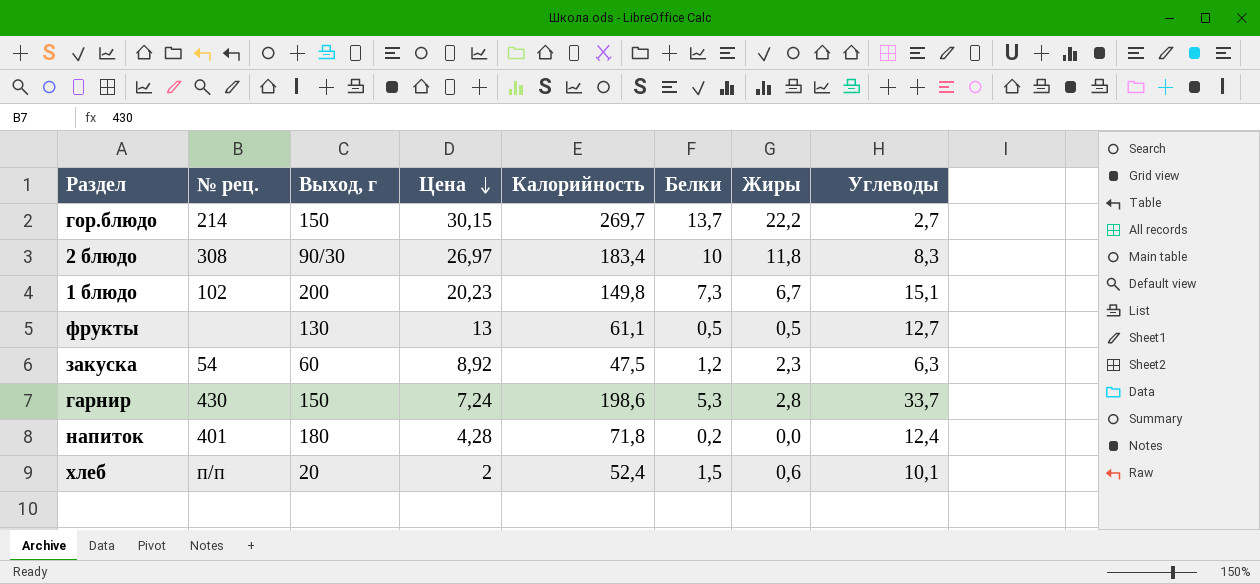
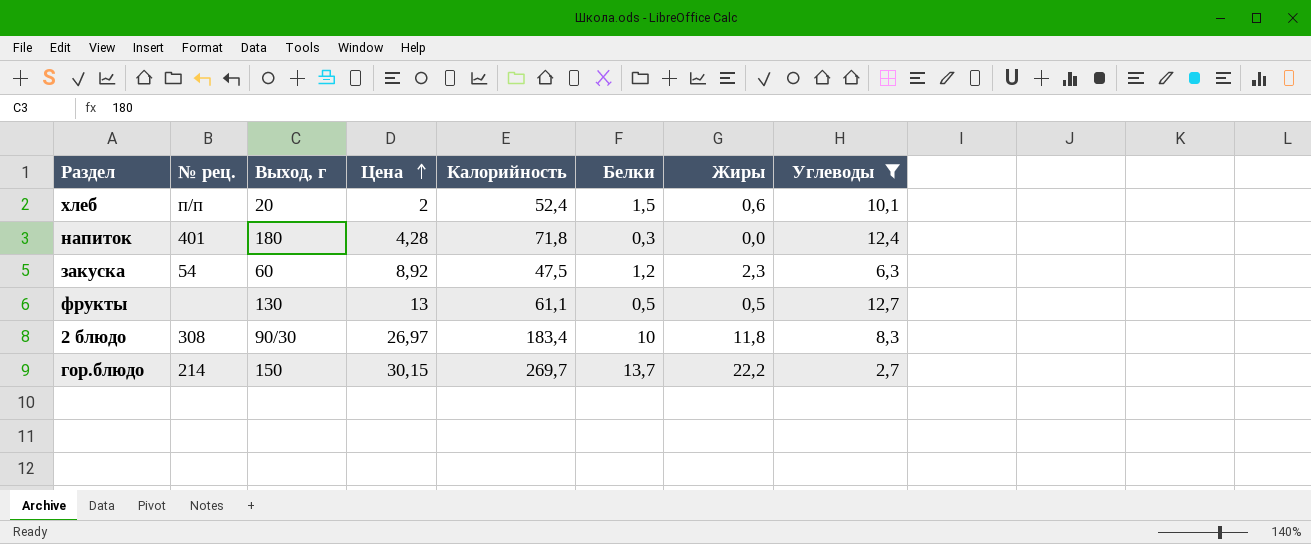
filter: none -> Углеводы <= 12,7
row order: Цена descending -> Цена ascending
напиток | Белки: 0,2 -> 0,3

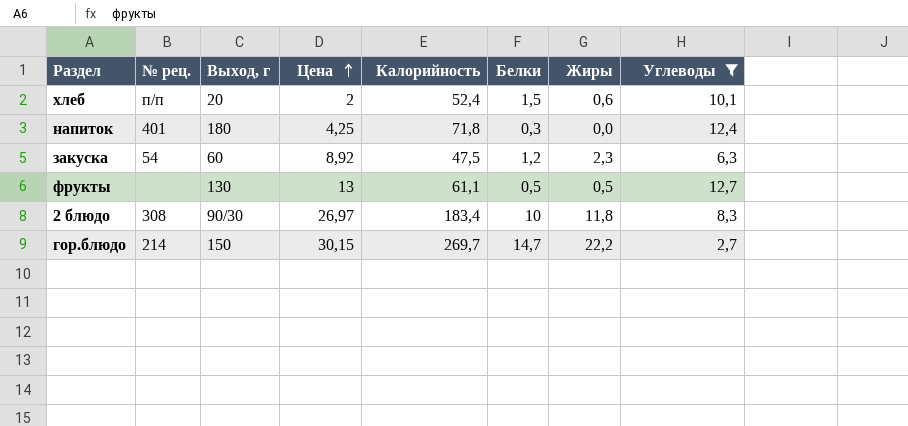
напиток | Цена: 4,28 -> 4,25
гор.блюдо | Белки: 13,7 -> 14,7

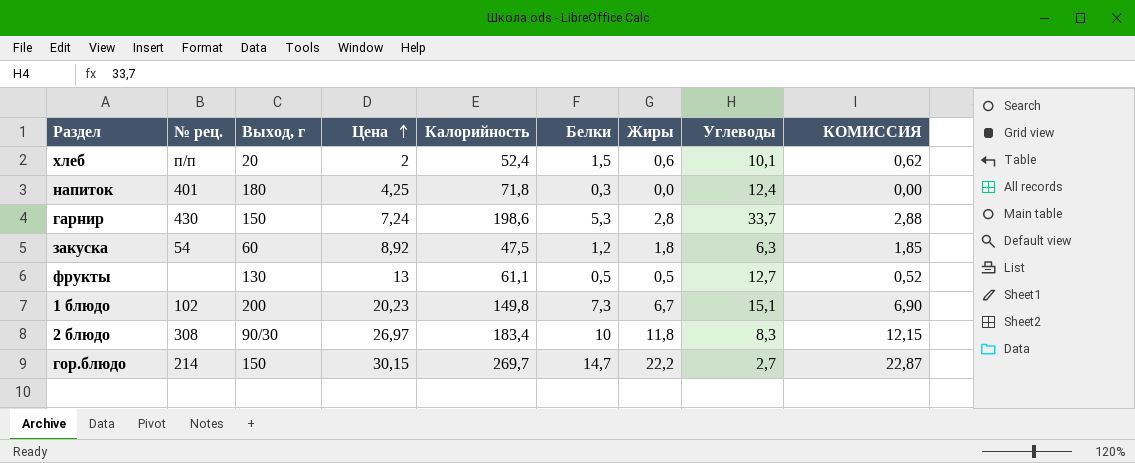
filter: Углеводы <= 12,7 -> none
column КОМИССИЯ | formula: none -> [Жиры] * 1,03
закуска | Жиры: 2,3 -> 1,8

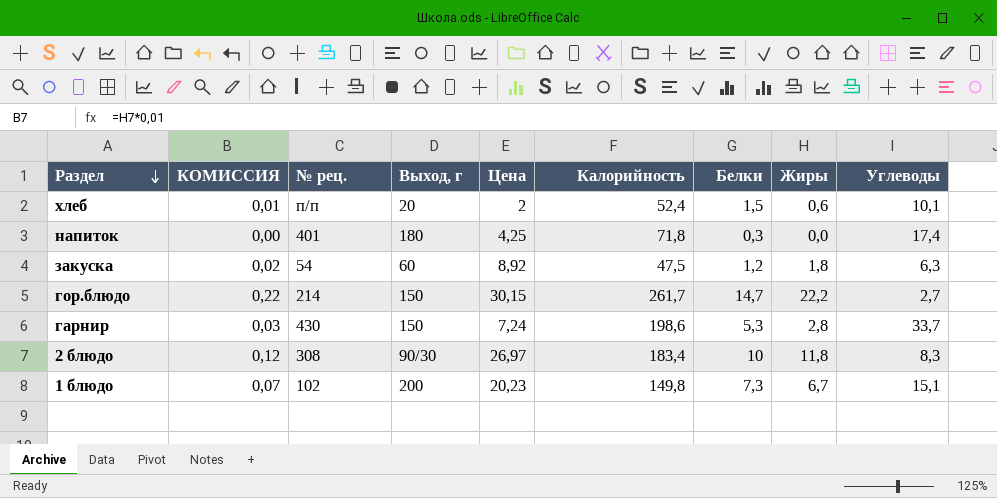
row order: Цена ascending -> Раздел descending
column КОМИССИЯ | formula: [Жиры] * 1,03 -> [Жиры] * 0,01
column КОМИССИЯ | position: 9 -> 2
row фрукты: none | 130 | 13 | 61,1 | 0,5 | 0,5 | 12,7 | 0,52 -> none
напиток | Углеводы: 12,4 -> 17,4
гор.блюдо | Калорийность: 269,7 -> 261,7

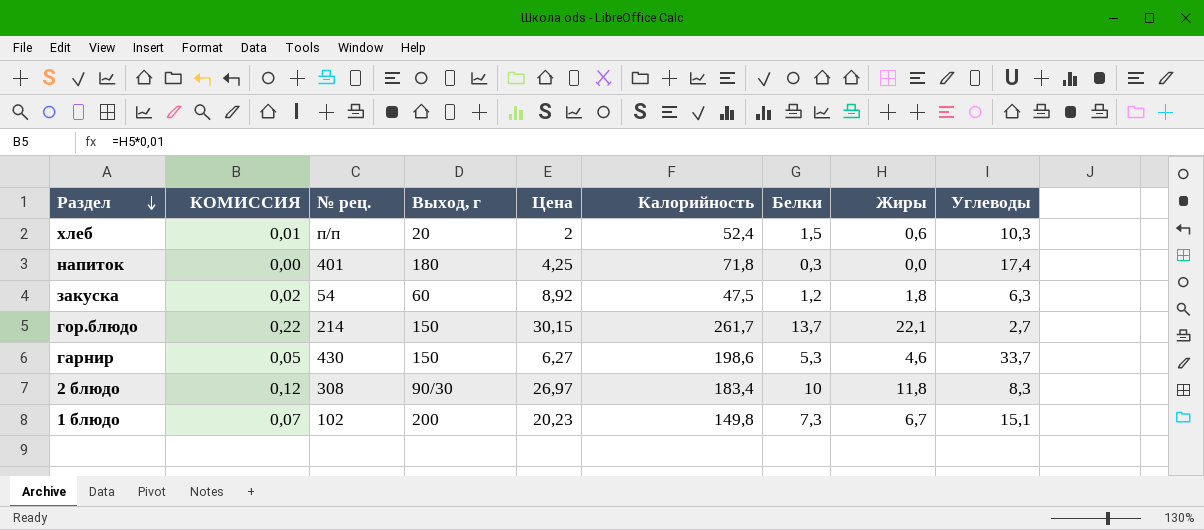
хлеб | Углеводы: 10,1 -> 10,3
гор.блюдо | Белки: 14,7 -> 13,7
гор.блюдо | Жиры: 22,2 -> 22,1
гарнир | КОМИССИЯ: 0,03 -> 0,05
гарнир | Цена: 7,24 -> 6,27
гарнир | Жиры: 2,8 -> 4,6

